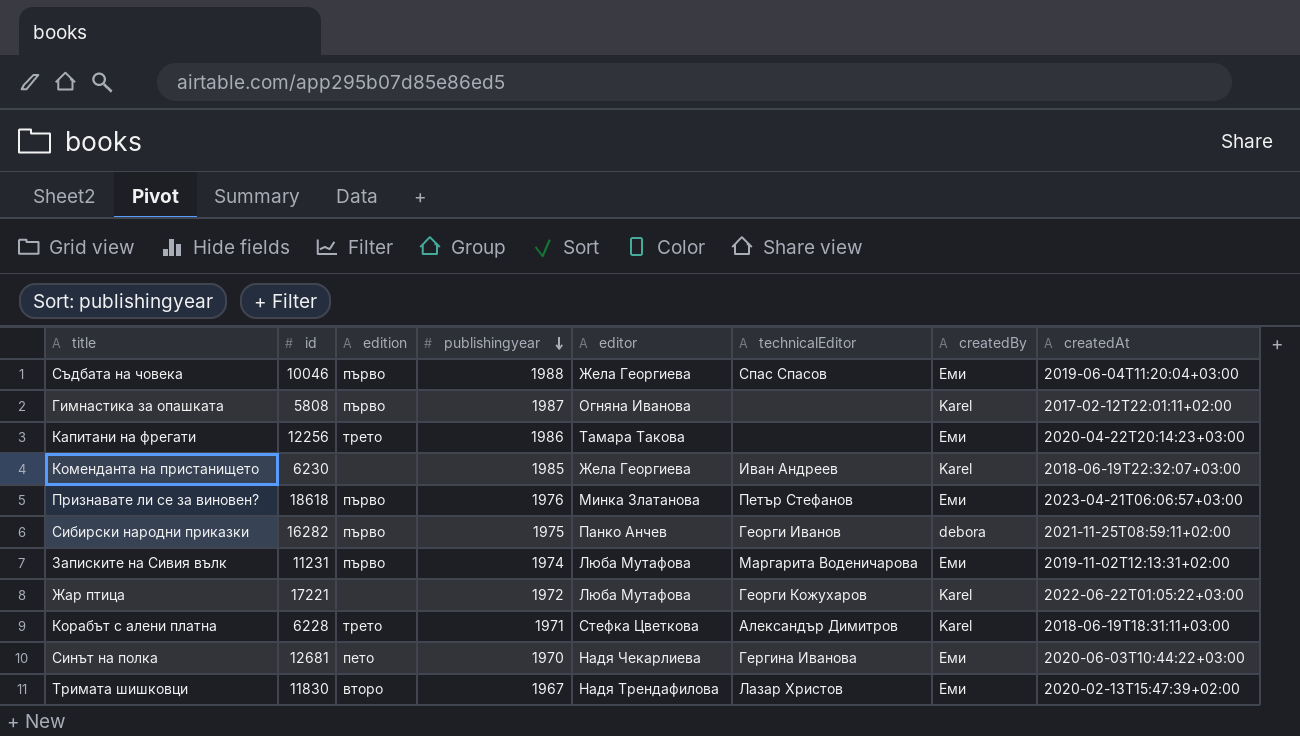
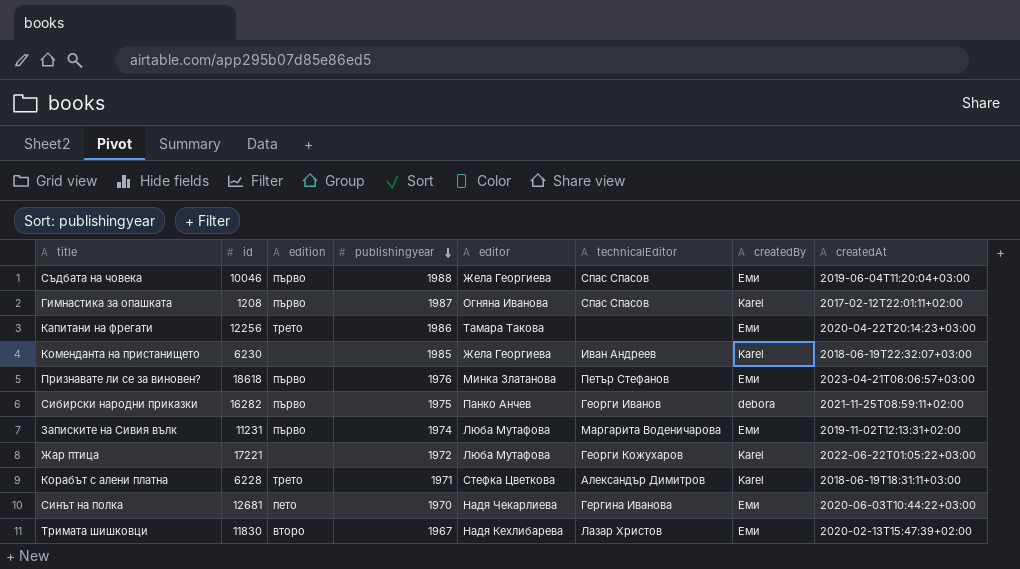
Гимнастика за опашката | id: 5808 -> 1208
Гимнастика за опашката | technicalEditor: none -> Спас Спасов
Тримата шишковци | editor: Надя Трендафилова -> Надя Кехлибарева

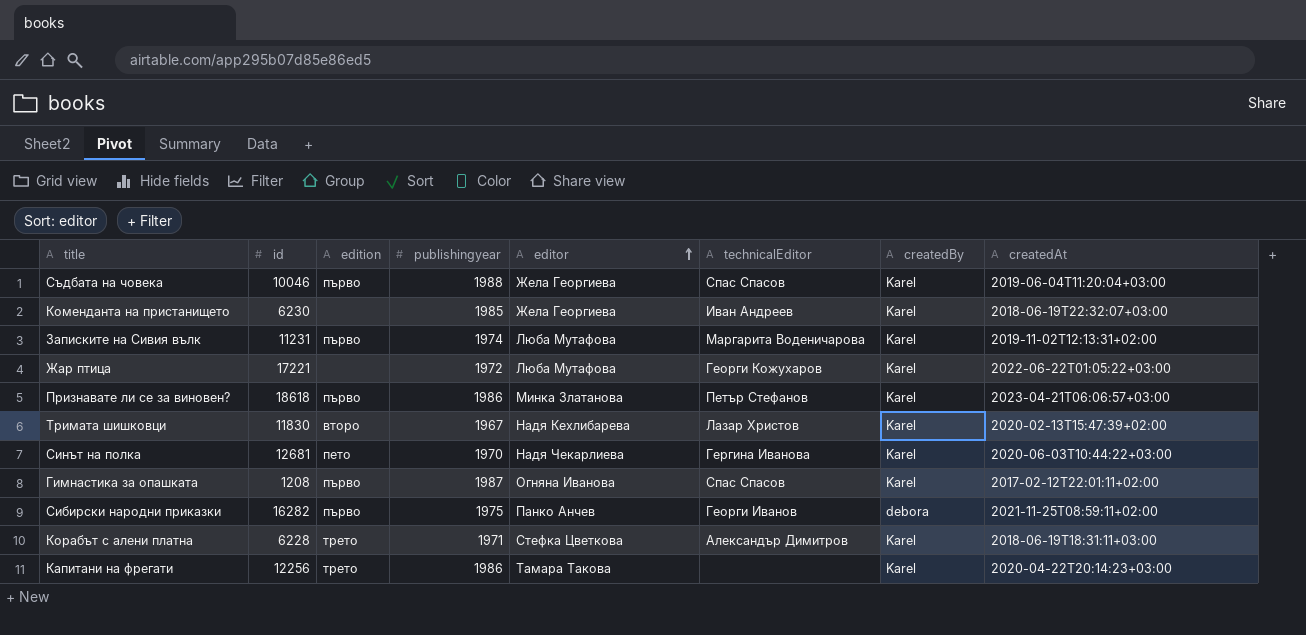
row order: publishingyear descending -> editor ascending
Съдбата на човека | createdBy: Еми -> Karel
Записките на Сивия вълк | createdBy: Еми -> Karel
Признавате ли се за виновен? | publishingyear: 1976 -> 1986
Признавате ли се за виновен? | createdBy: Еми -> Karel
Тримата шишковци | createdBy: Еми -> Karel
Синът на полка | createdBy: Еми -> Karel
Капитани на фрегати | createdBy: Еми -> Karel

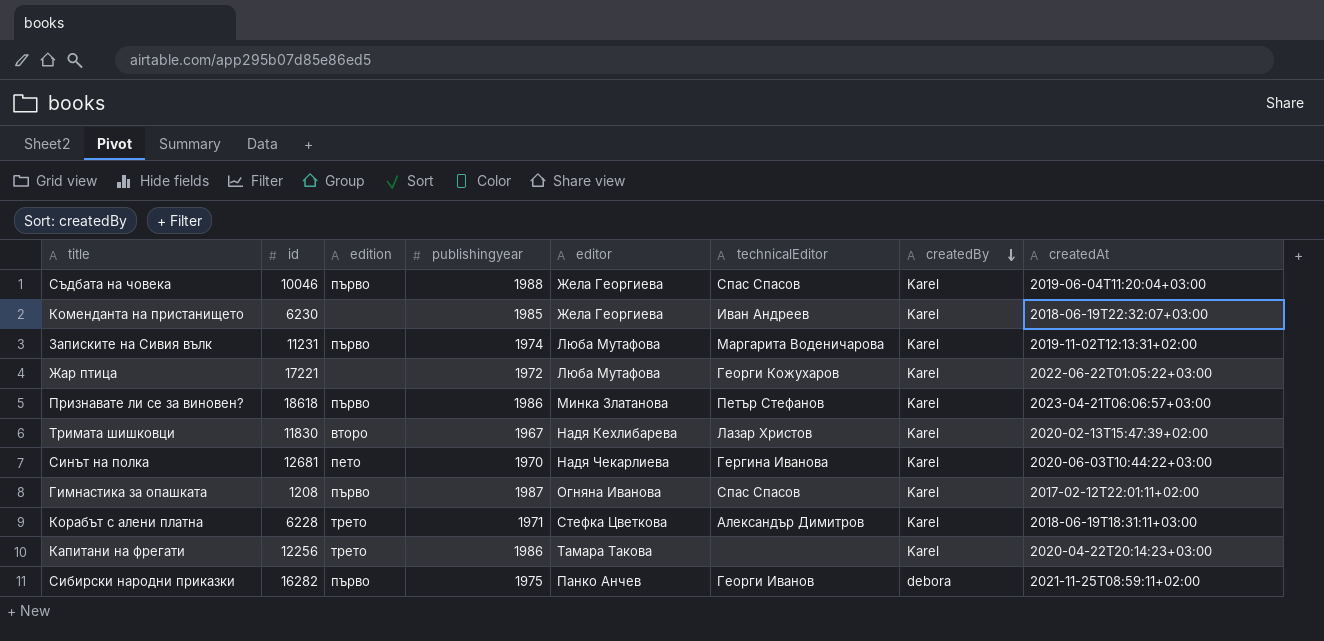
row order: editor ascending -> createdBy descending

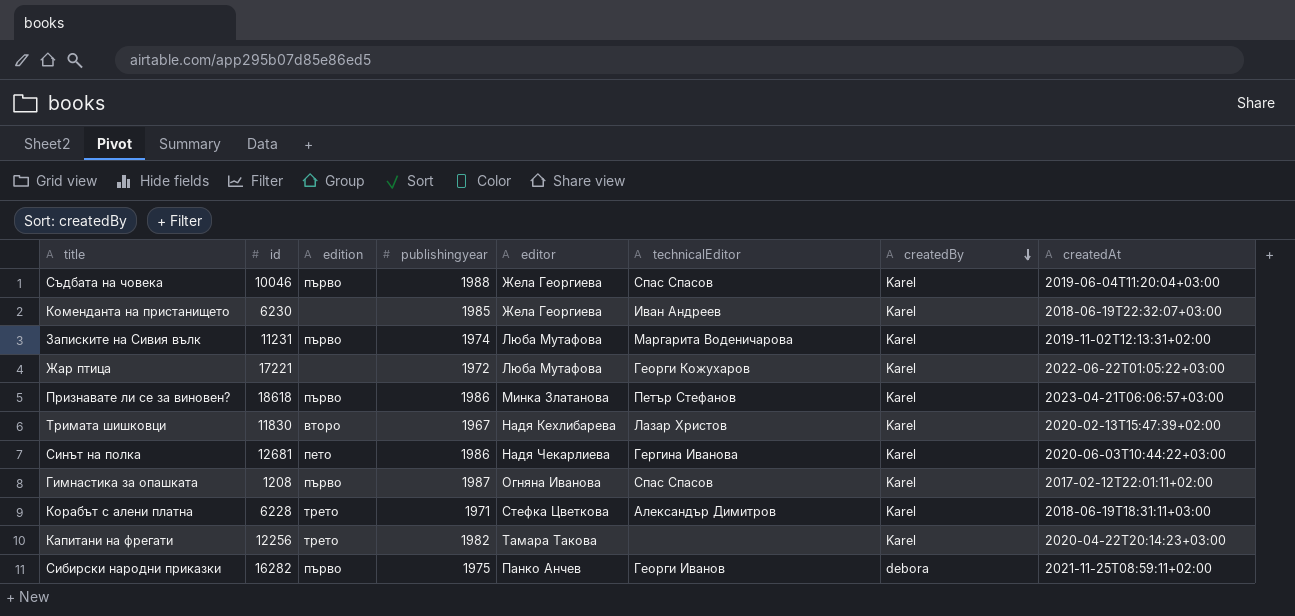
Синът на полка | publishingyear: 1970 -> 1986
Капитани на фрегати | publishingyear: 1986 -> 1982

